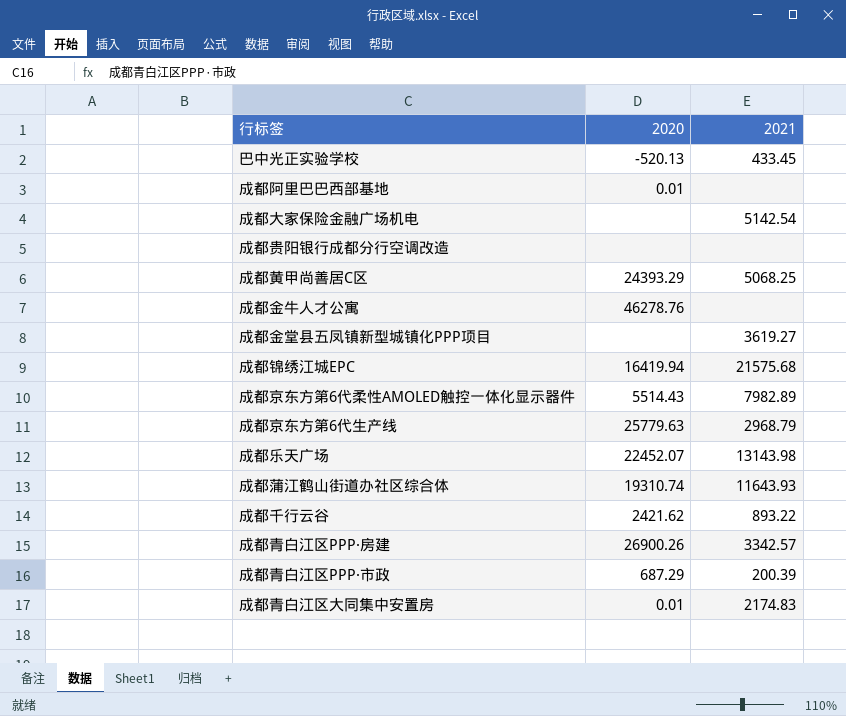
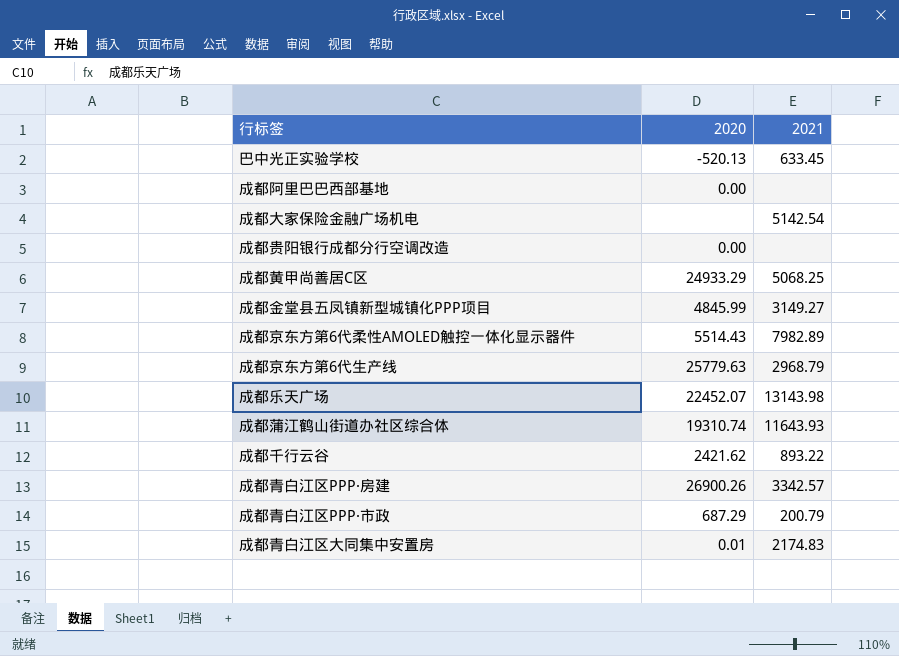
row 成都金牛人才公寓: 46278.76 | none -> none
row 成都锦绣江城EPC: 16419.94 | 21575.68 -> none
巴中光正实验学校 | 2021: 433.45 -> 633.45
成都阿里巴巴西部基地 | 2020: 0.01 -> 0.00
成都贵阳银行成都分行空调改造 | 2020: none -> 0.00
成都黄甲尚善居C区 | 2020: 24393.29 -> 24933.29
成都金堂县五凤镇新型城镇化PPP项目 | 2020: none -> 4845.99
成都金堂县五凤镇新型城镇化PPP项目 | 2021: 3619.27 -> 3149.27
成都青白江区PPP·市政 | 2021: 200.39 -> 200.79

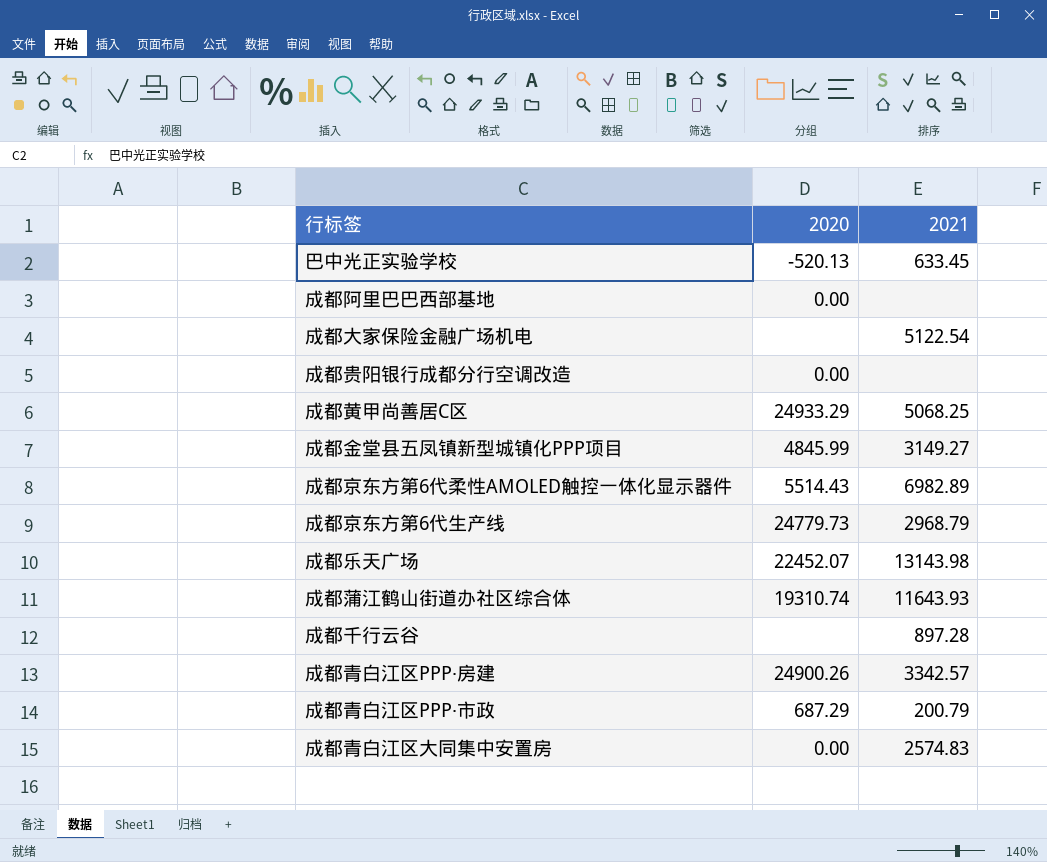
成都大家保险金融广场机电 | 2021: 5142.54 -> 5122.54
成都京东方第6代柔性AMOLED触控一体化显示器件 | 2021: 7982.89 -> 6982.89
成都京东方第6代生产线 | 2020: 25779.63 -> 24779.73
成都千行云谷 | 2020: 2421.62 -> none
成都千行云谷 | 2021: 893.22 -> 897.28
成都青白江区PPP·房建 | 2020: 26900.26 -> 24900.26
成都青白江区大同集中安置房 | 2020: 0.01 -> 0.00
成都青白江区大同集中安置房 | 2021: 2174.83 -> 2574.83

